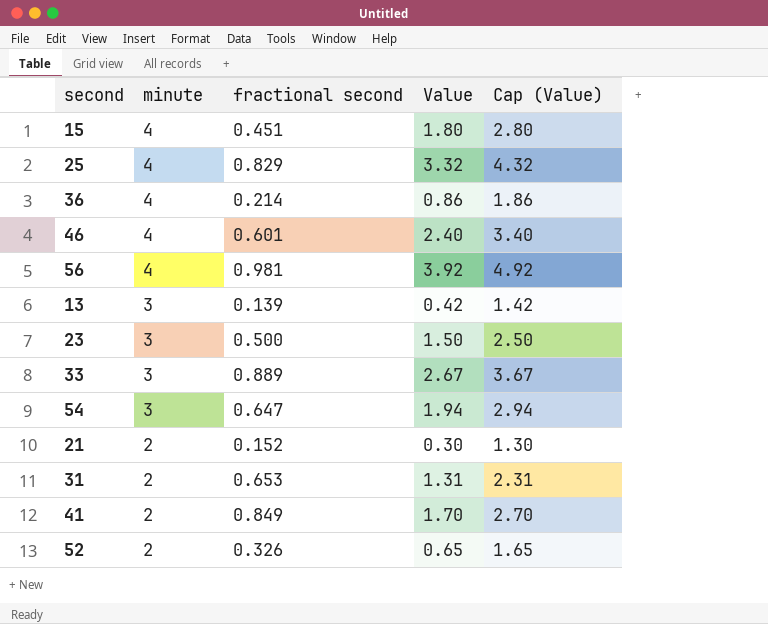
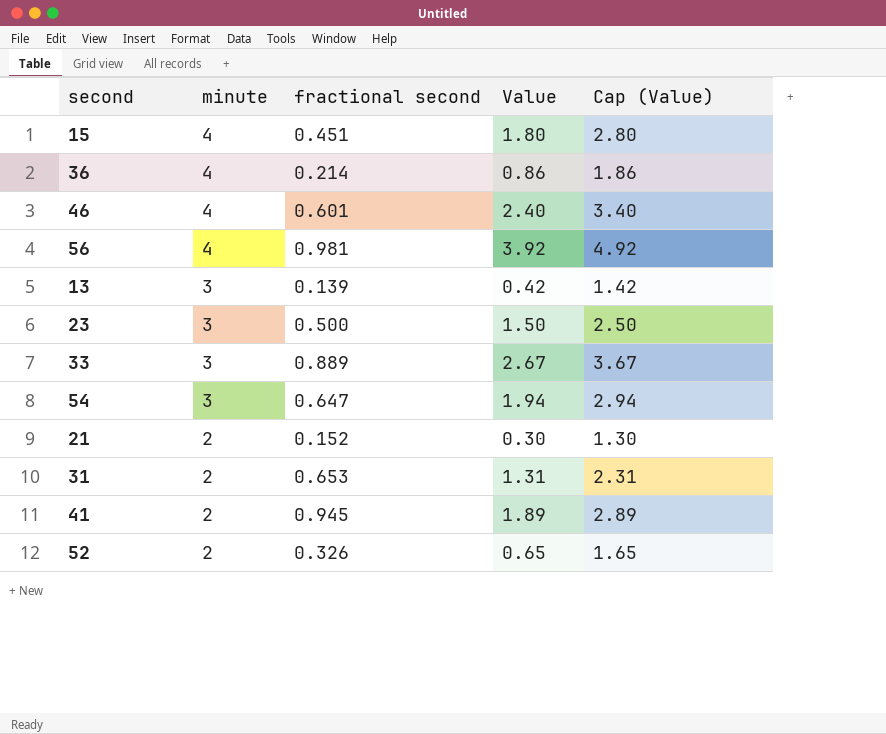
row 25: 4 | 0.829 | 3.32 | 4.32 -> none
41 | fractional second: 0.849 -> 0.945
41 | Value: 1.70 -> 1.89
41 | Cap (Value): 2.70 -> 2.89

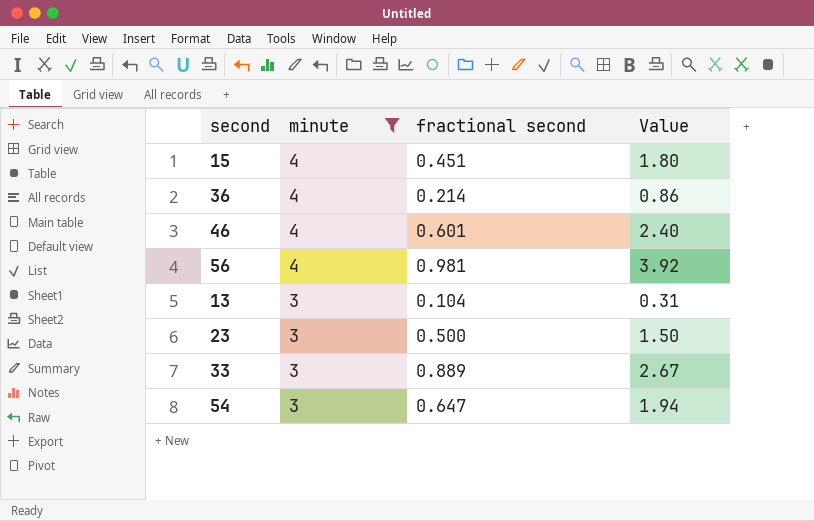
filter: none -> minute != 2
column Cap (Value) | formula: [Value] + 1 -> none
13 | fractional second: 0.139 -> 0.104
13 | Value: 0.42 -> 0.31

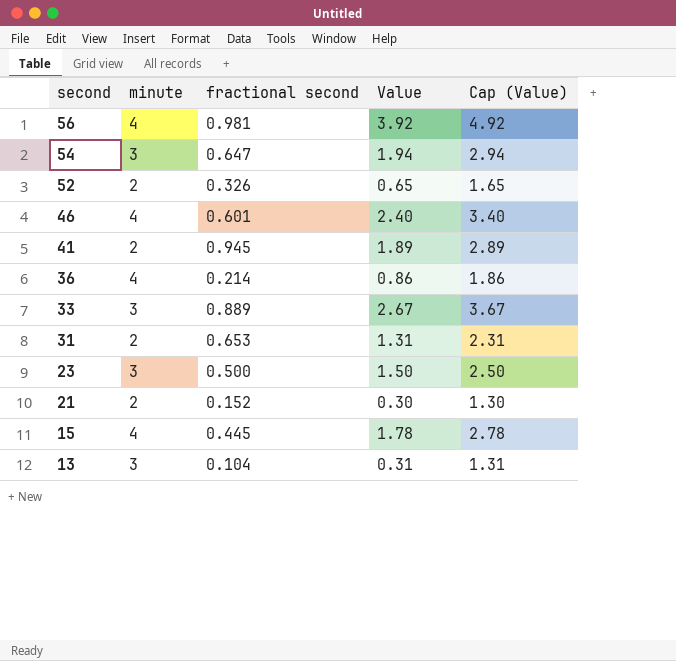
filter: minute != 2 -> none
row order: minute descending -> second descending
column Cap (Value) | formula: none -> [Value] + 1
15 | fractional second: 0.451 -> 0.445
15 | Value: 1.80 -> 1.78

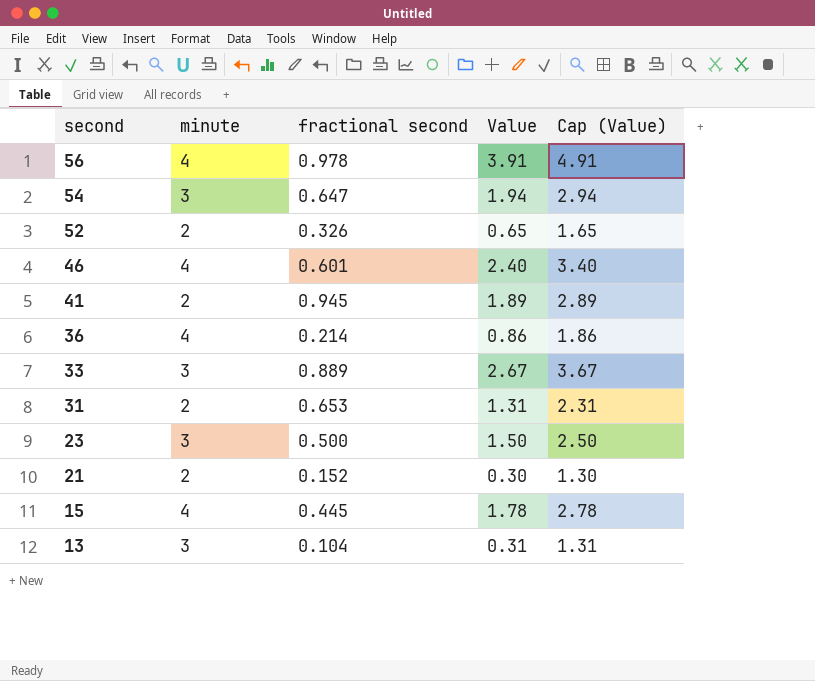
56 | fractional second: 0.981 -> 0.978
56 | Value: 3.92 -> 3.91
56 | Cap (Value): 4.92 -> 4.91

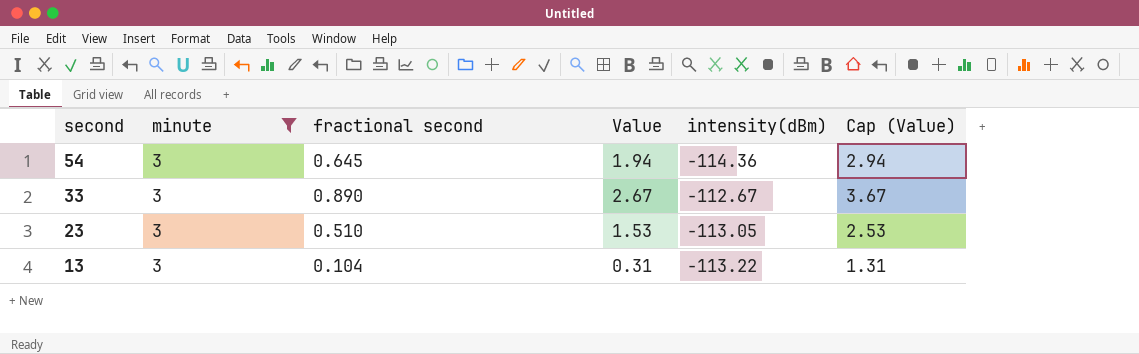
filter: none -> minute = 3
column intensity(dBm) | position: none -> 5
54 | fractional second: 0.647 -> 0.645
33 | fractional second: 0.889 -> 0.890
23 | fractional second: 0.500 -> 0.510
23 | Value: 1.50 -> 1.53
23 | Cap (Value): 2.50 -> 2.53

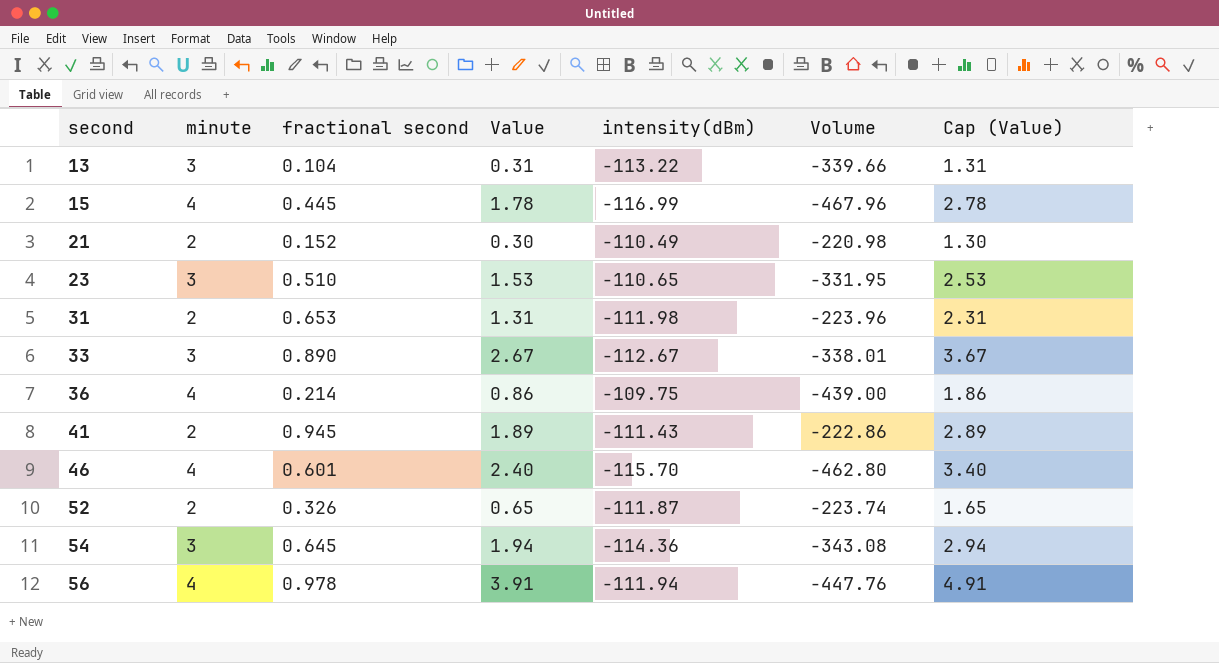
filter: minute = 3 -> none
row order: second descending -> second ascending
column Volume | formula: none -> [minute] * [intensity(dBm)]
23 | intensity(dBm): -113.05 -> -110.65

